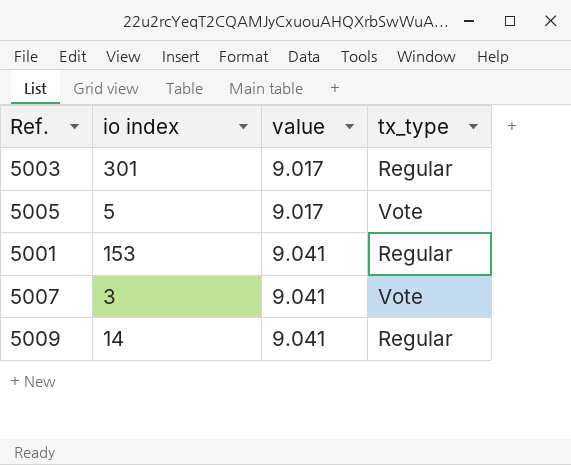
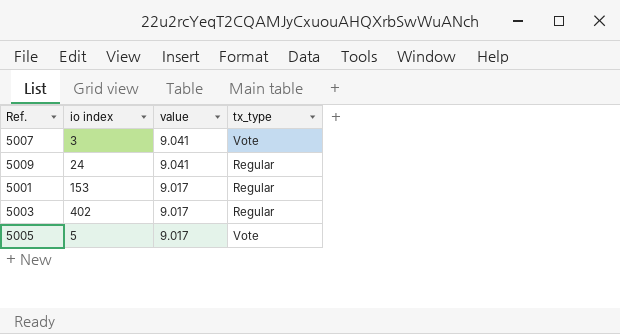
row order: value ascending -> value descending
5009 | io index: 14 -> 24
5001 | value: 9.041 -> 9.017
5003 | io index: 301 -> 402

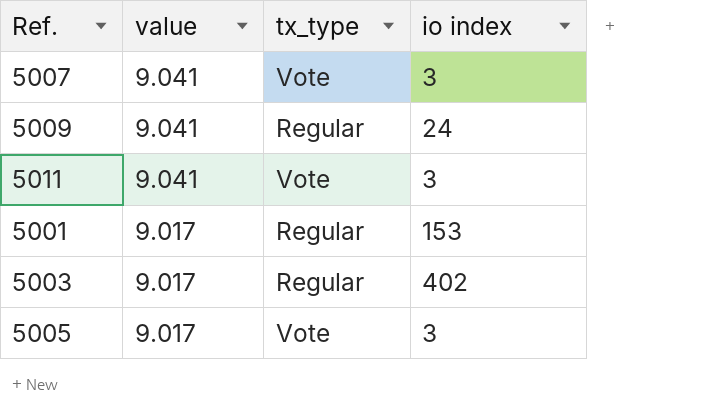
column io index | position: 2 -> 4
row 5011: none -> 9.041 | Vote | 3
5005 | io index: 5 -> 3

